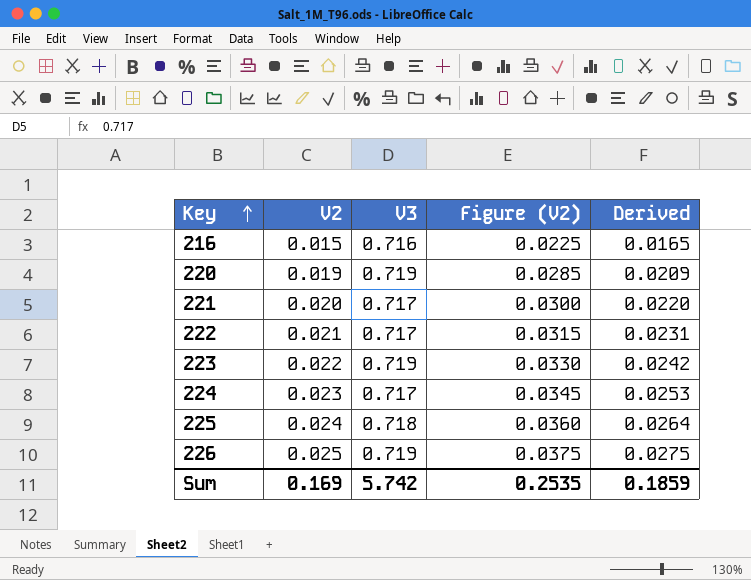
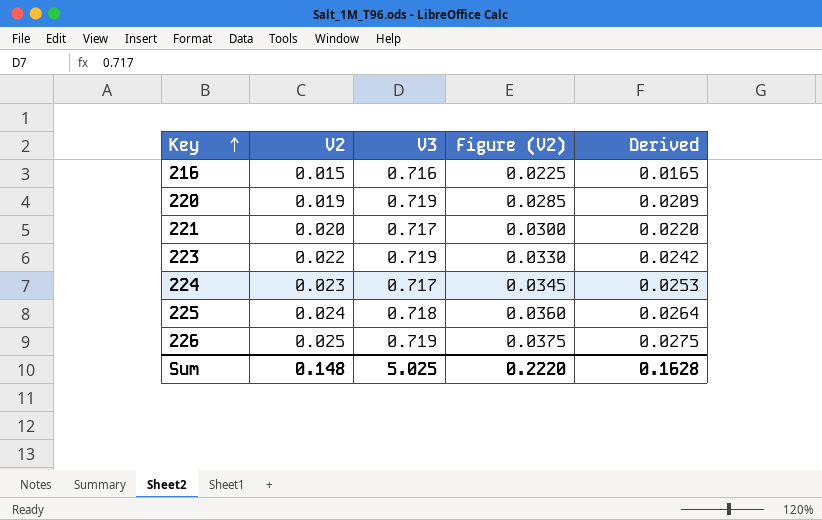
row 222: 0.021 | 0.717 | 0.0315 | 0.0231 -> none
Sum | V2: 0.169 -> 0.148
Sum | V3: 5.742 -> 5.025
Sum | Figure (V2): 0.2535 -> 0.2220
Sum | Derived: 0.1859 -> 0.1628

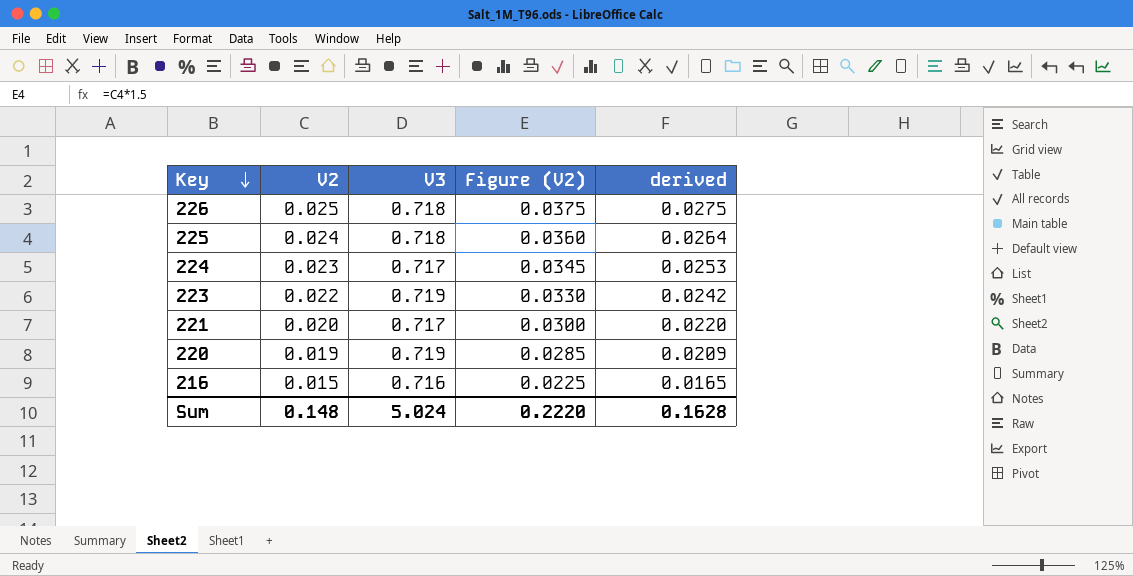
row order: Key ascending -> Key descending
column name: Derived -> derived
226 | V3: 0.719 -> 0.718
Sum | V3: 5.025 -> 5.024

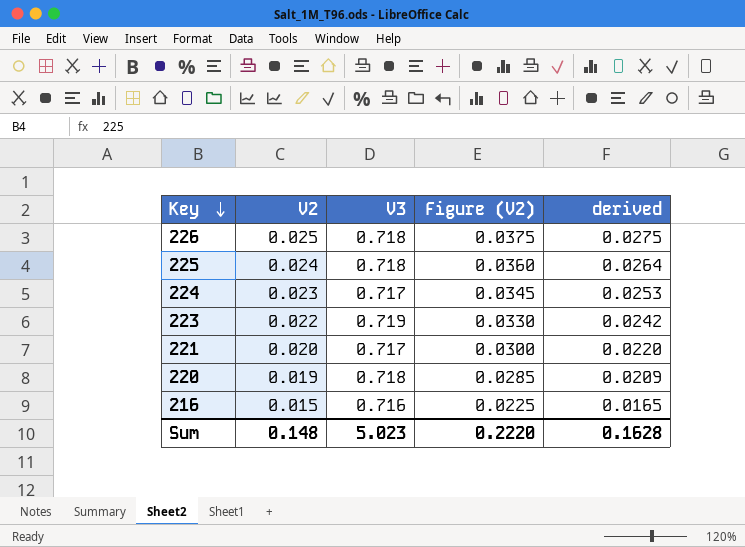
220 | V3: 0.719 -> 0.718
Sum | V3: 5.024 -> 5.023

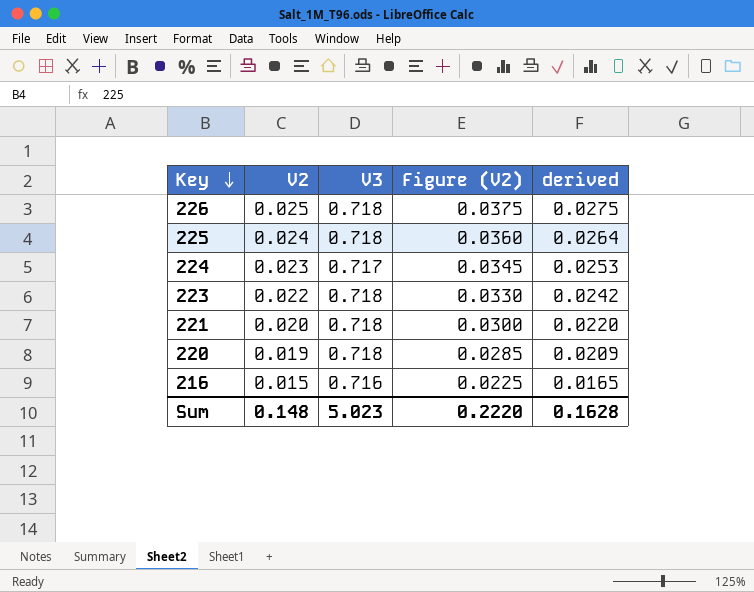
223 | V3: 0.719 -> 0.718
221 | V3: 0.717 -> 0.718

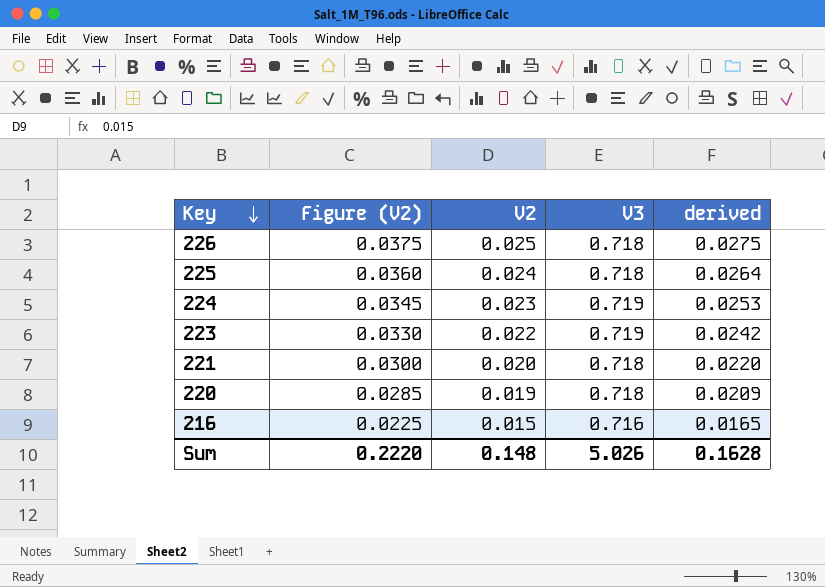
column Figure (V2) | position: 4 -> 2
224 | V3: 0.717 -> 0.719
223 | V3: 0.718 -> 0.719
Sum | V3: 5.023 -> 5.026

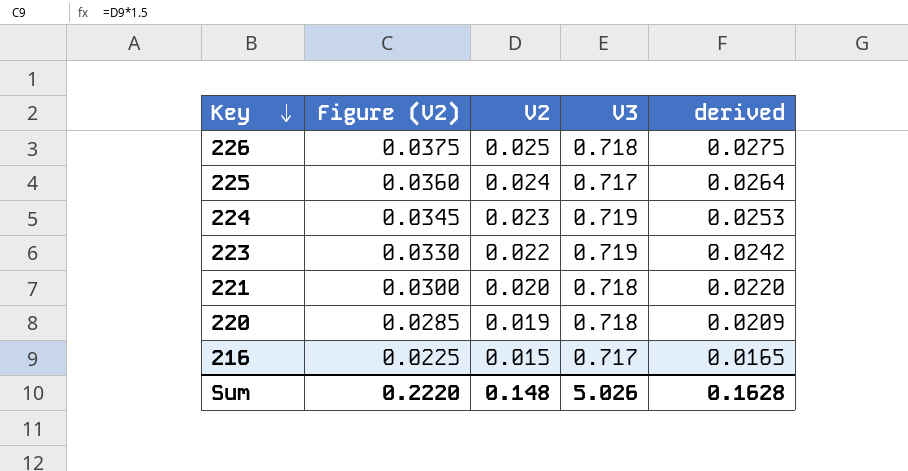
225 | V3: 0.718 -> 0.717
216 | V3: 0.716 -> 0.717

